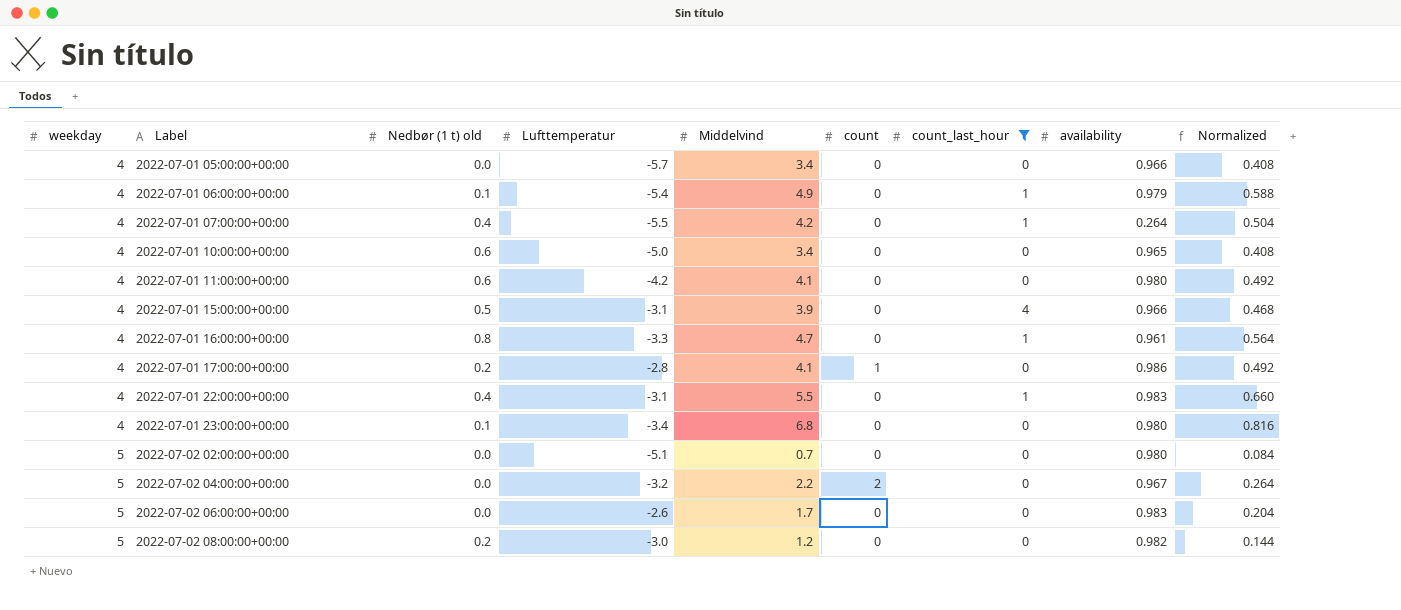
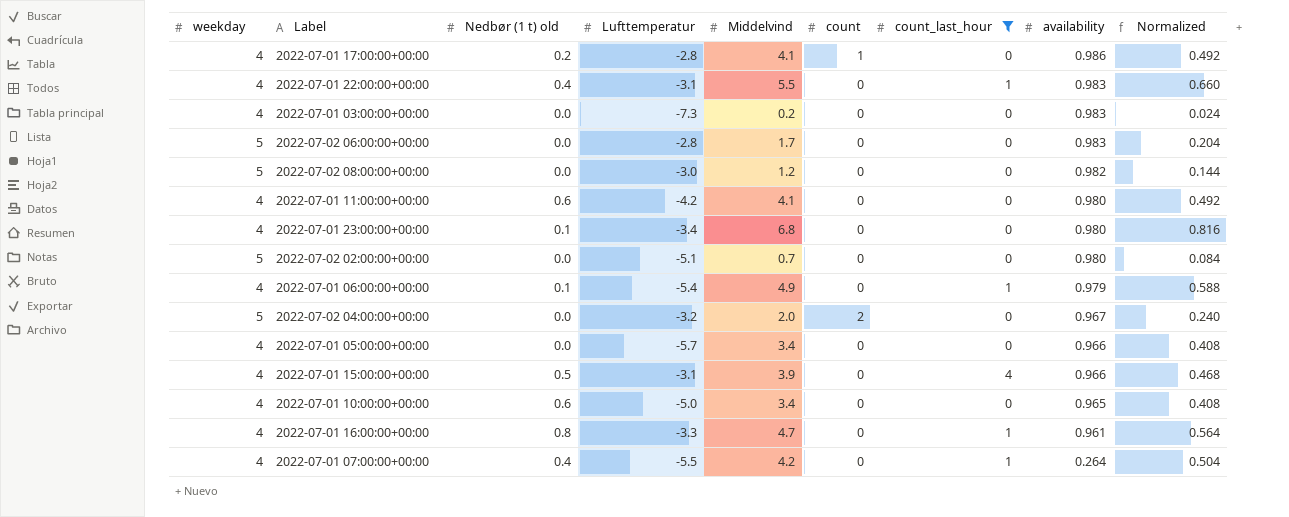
row order: weekday ascending -> availability descending
row 2022-07-01 03:00:00+00:00: none -> 4 | 0.0 | -7.3 | 0.2 | 0 | 0 | 0.983 | 0.024
2022-07-02 06:00:00+00:00 | Lufttemperatur: -2.6 -> -2.8
2022-07-02 08:00:00+00:00 | Nedbør (1 t) old: 0.2 -> 0.0
2022-07-02 04:00:00+00:00 | Middelvind: 2.2 -> 2.0
2022-07-02 04:00:00+00:00 | Normalized: 0.264 -> 0.240

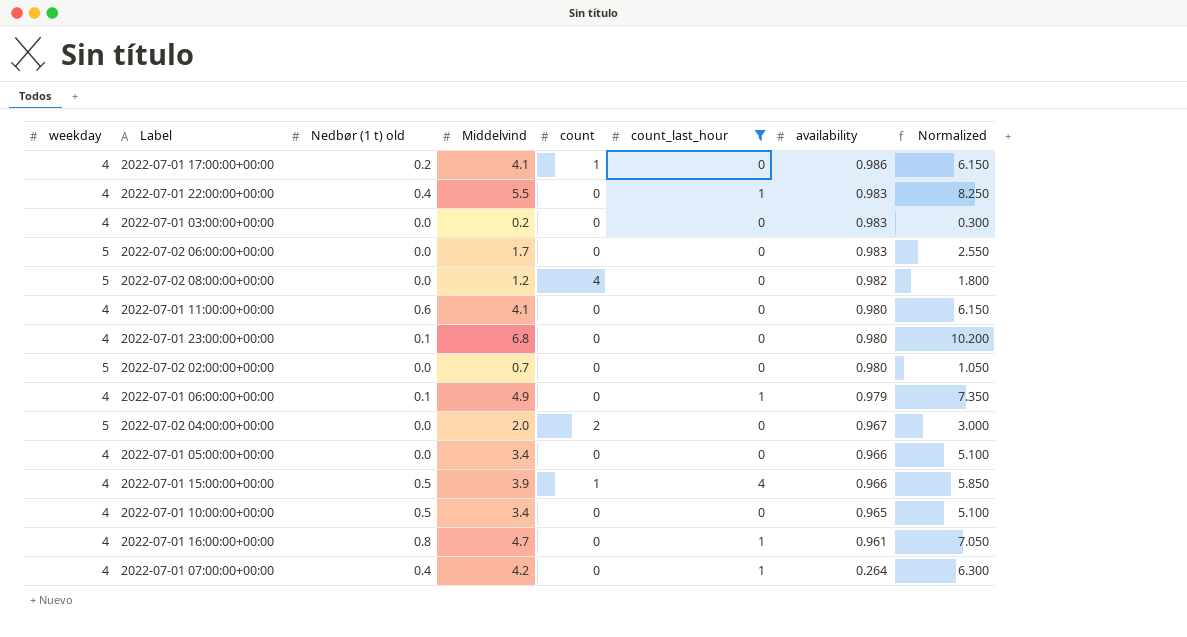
column Lufttemperatur | position: 4 -> none
column Normalized | formula: [Middelvind] * 0.12 -> [Middelvind] * 1.5
2022-07-02 08:00:00+00:00 | count: 0 -> 4
2022-07-01 15:00:00+00:00 | count: 0 -> 1
2022-07-01 10:00:00+00:00 | Nedbør (1 t) old: 0.6 -> 0.5

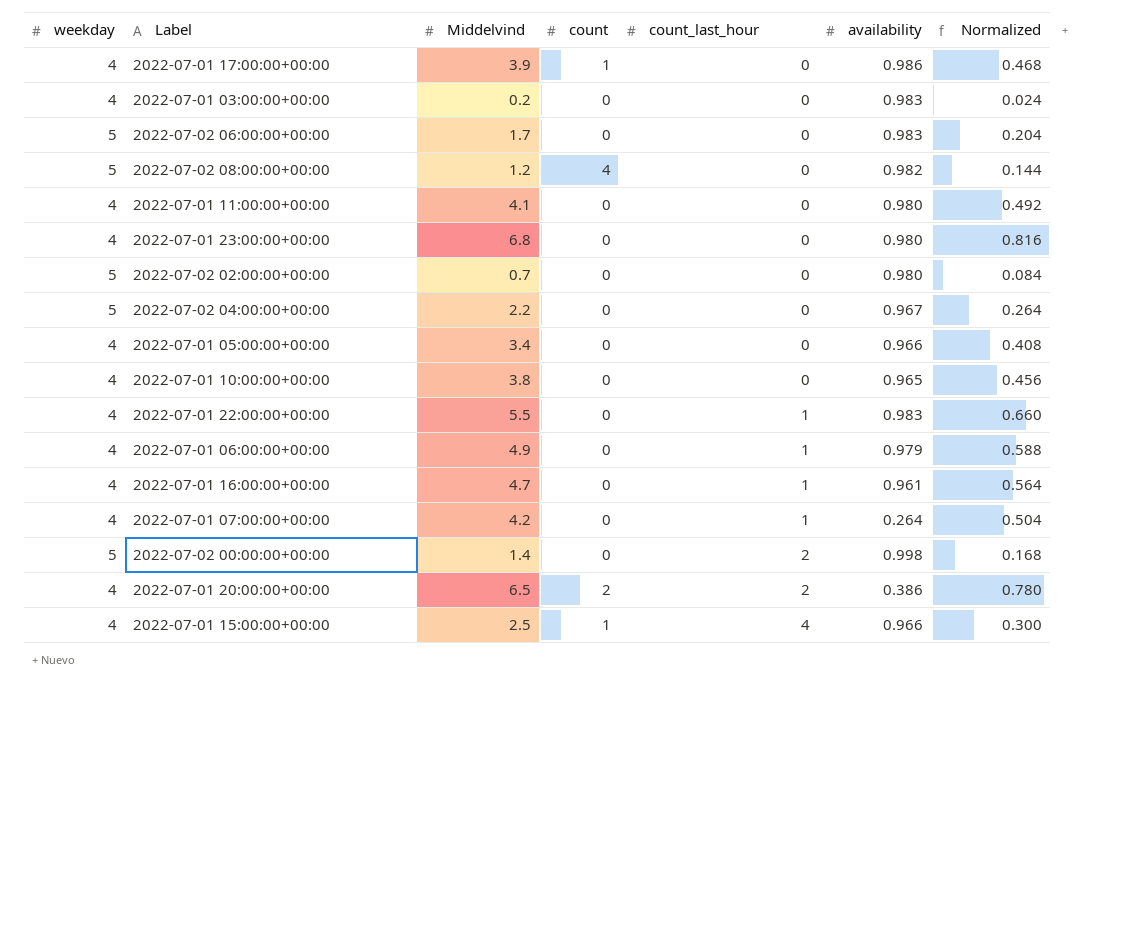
filter: count_last_hour != 2 -> none
row order: availability descending -> count_last_hour ascending
column Nedbør (1 t) old | position: 3 -> none
column Normalized | formula: [Middelvind] * 1.5 -> [Middelvind] * 0.12
2022-07-01 17:00:00+00:00 | Middelvind: 4.1 -> 3.9
2022-07-02 04:00:00+00:00 | Middelvind: 2.0 -> 2.2
2022-07-02 04:00:00+00:00 | count: 2 -> 0
2022-07-01 10:00:00+00:00 | Middelvind: 3.4 -> 3.8
2022-07-01 15:00:00+00:00 | Middelvind: 3.9 -> 2.5

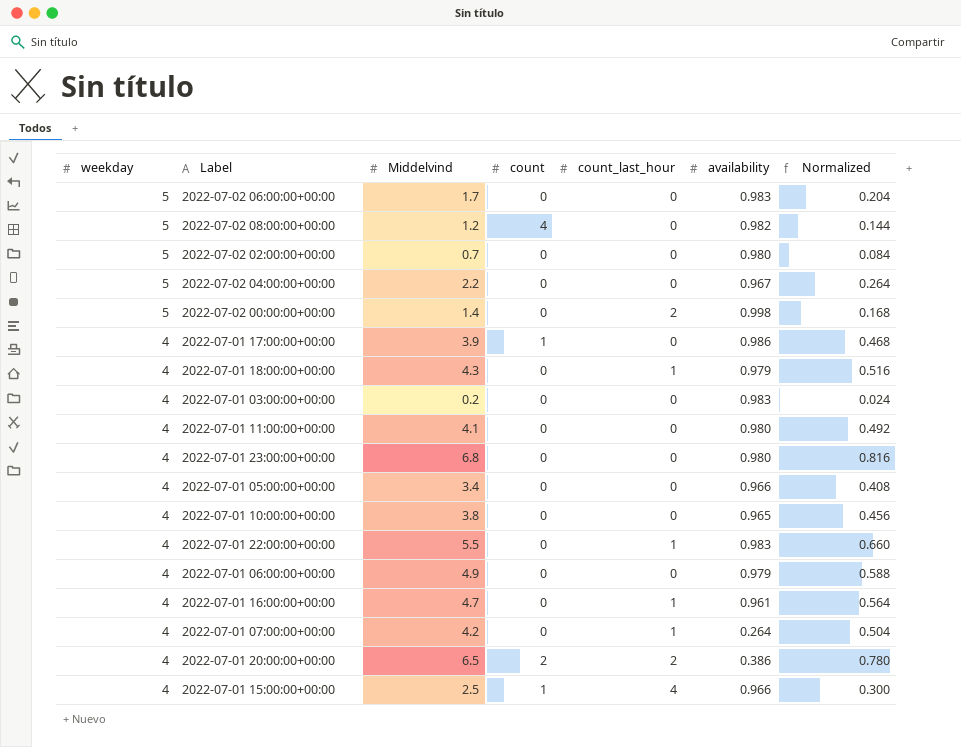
row order: count_last_hour ascending -> weekday descending
row 2022-07-01 18:00:00+00:00: none -> 4 | 4.3 | 0 | 1 | 0.979 | 0.516
2022-07-01 06:00:00+00:00 | count_last_hour: 1 -> 0

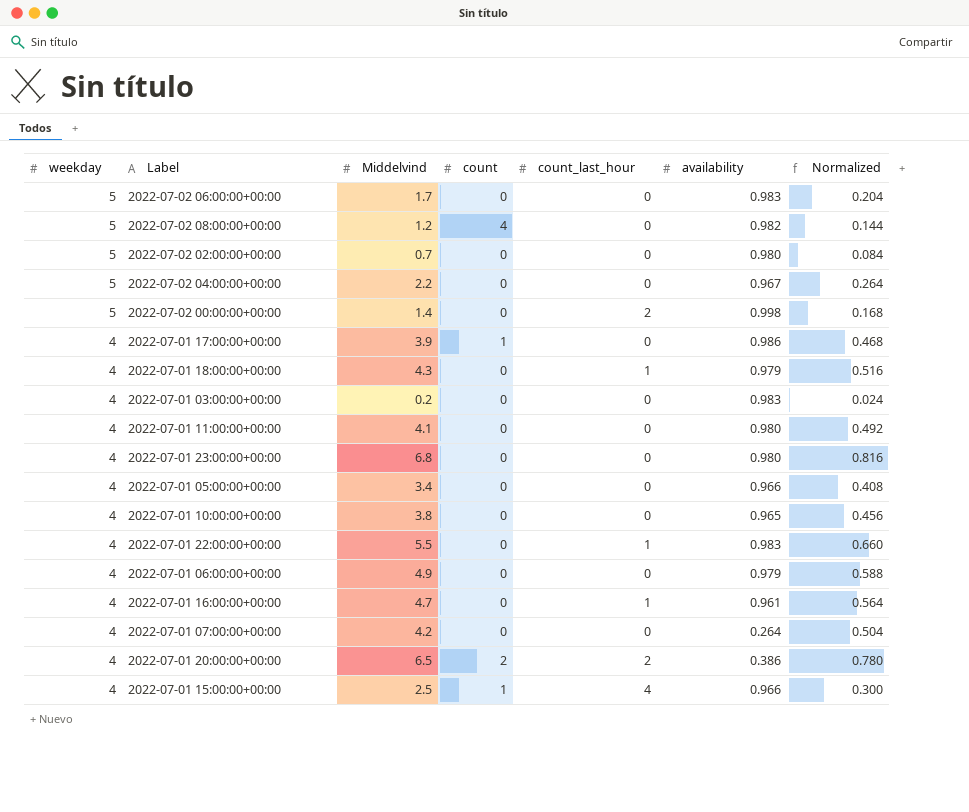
2022-07-01 07:00:00+00:00 | count_last_hour: 1 -> 0

